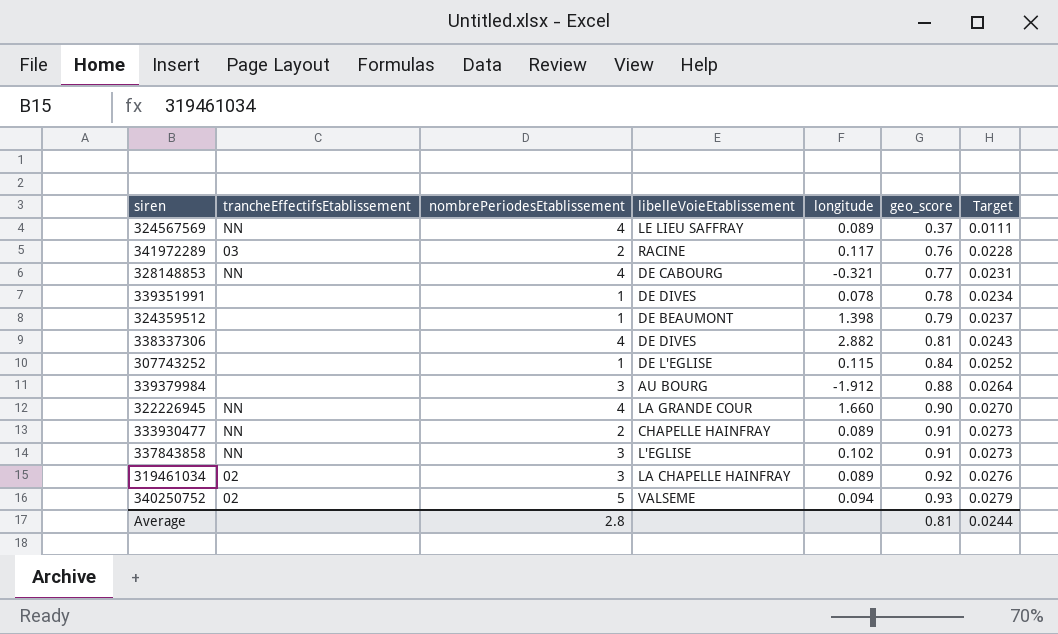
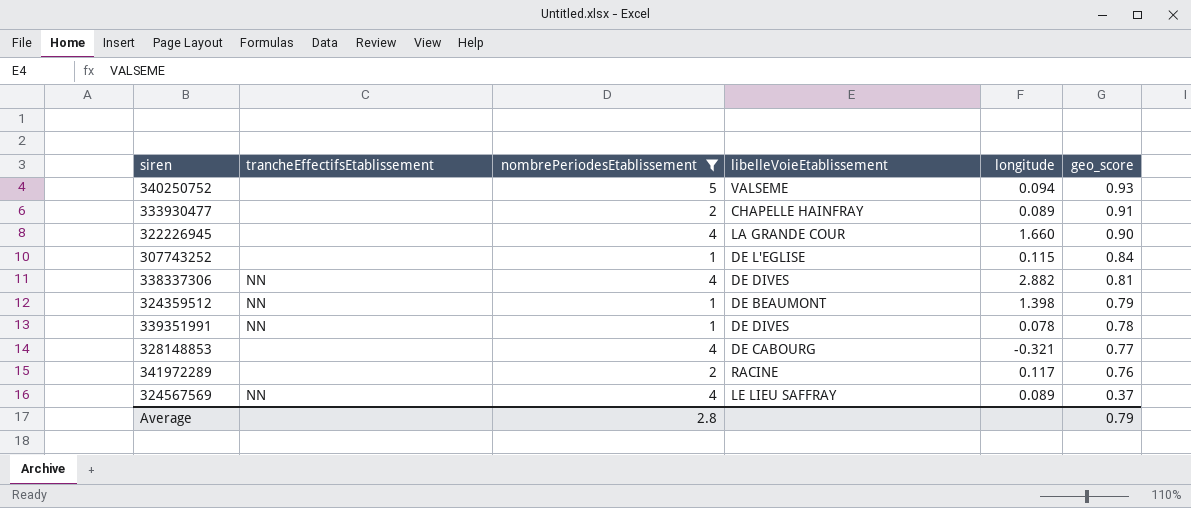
filter: none -> nombrePeriodesEtablissement != 3
row order: geo_score ascending -> geo_score descending
column Target | formula: [geo_score] * 0.03 -> none
340250752 | trancheEffectifsEtablissement: 02 -> none
333930477 | trancheEffectifsEtablissement: NN -> none
322226945 | trancheEffectifsEtablissement: NN -> none
338337306 | trancheEffectifsEtablissement: none -> NN
324359512 | trancheEffectifsEtablissement: none -> NN
339351991 | trancheEffectifsEtablissement: none -> NN
328148853 | trancheEffectifsEtablissement: NN -> none
341972289 | trancheEffectifsEtablissement: 03 -> none
Average | geo_score: 0.81 -> 0.79

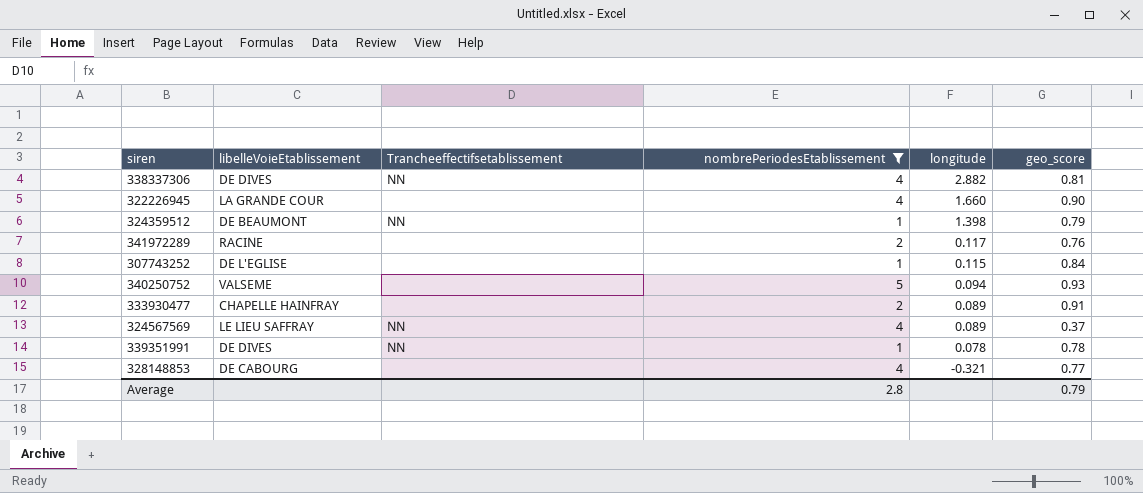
row order: geo_score descending -> longitude descending
column libelleVoieEtablissement | position: 4 -> 2
column name: trancheEffectifsEtablissement -> Trancheeffectifsetablissement

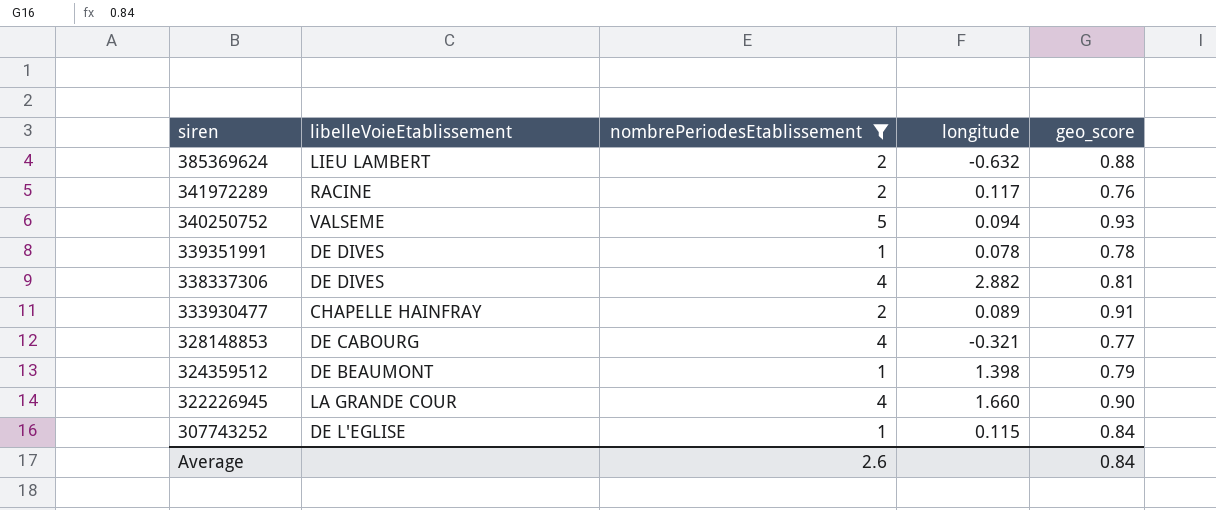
row order: longitude descending -> siren descending
column Trancheeffectifsetablissement | position: 3 -> none
row 324567569: LE LIEU SAFFRAY | NN | 4 | 0.089 | 0.37 -> none
row 385369624: none -> LIEU LAMBERT | 2 | -0.632 | 0.88
Average | nombrePeriodesEtablissement: 2.8 -> 2.6
Average | geo_score: 0.79 -> 0.84

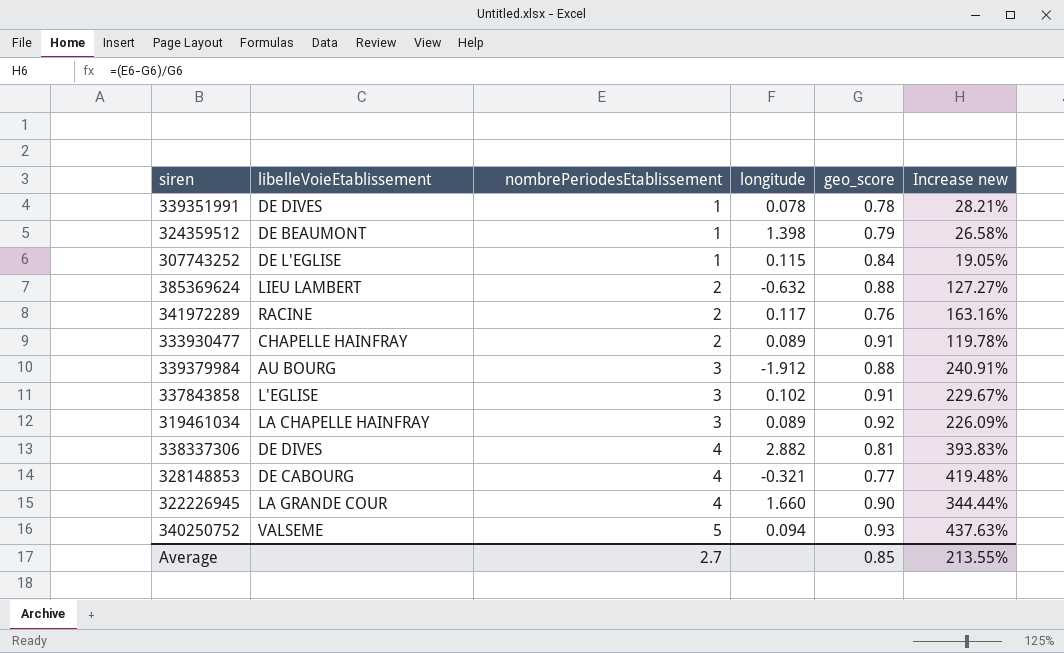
filter: nombrePeriodesEtablissement != 3 -> none
row order: siren descending -> nombrePeriodesEtablissement ascending
column Increase new | formula: none -> ([nombrePeriodesEtablissement] - [geo_score]) / [geo_score]
Average | nombrePeriodesEtablissement: 2.6 -> 2.7
Average | geo_score: 0.84 -> 0.85

